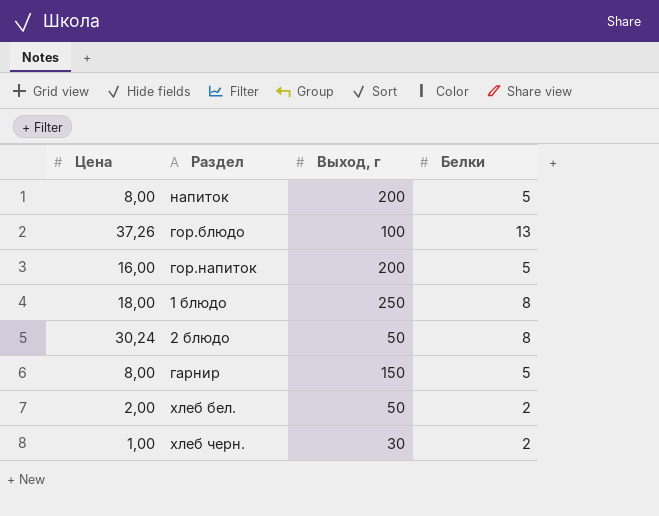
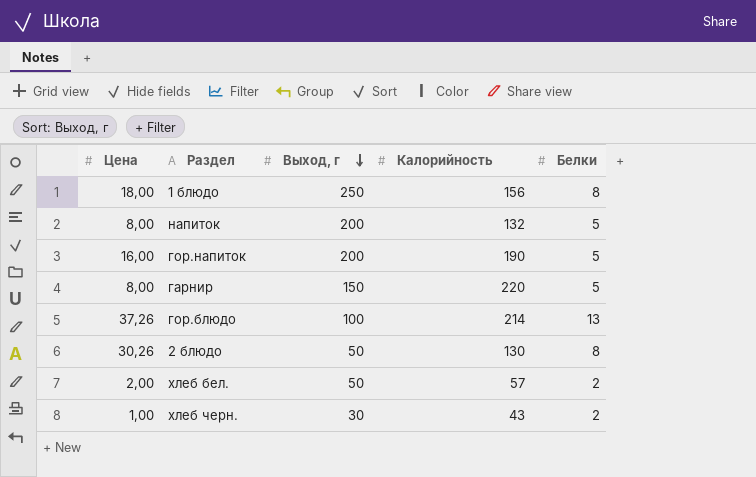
row order: none -> Выход, г descending
column Калорийность | position: none -> 4
2 блюдо | Цена: 30,24 -> 30,26

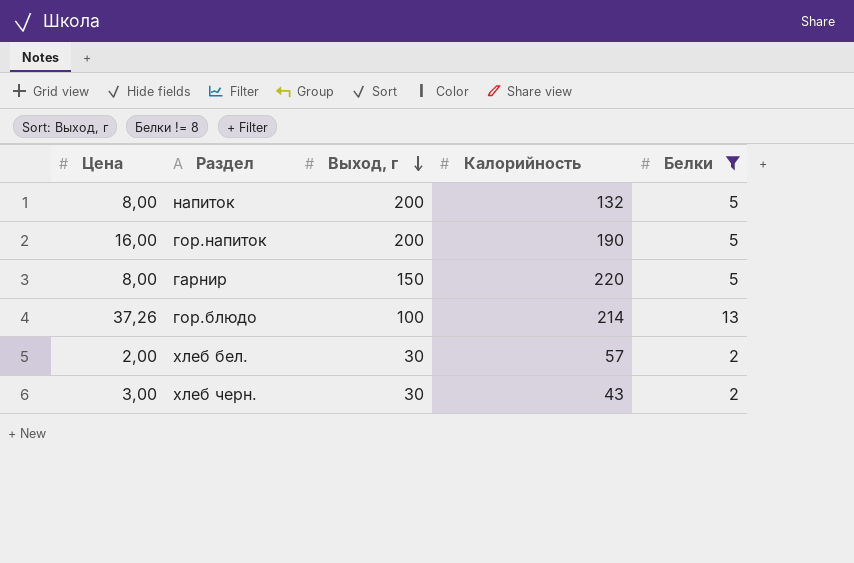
filter: none -> Белки != 8
хлеб бел. | Выход, г: 50 -> 30
хлеб черн. | Цена: 1,00 -> 3,00

